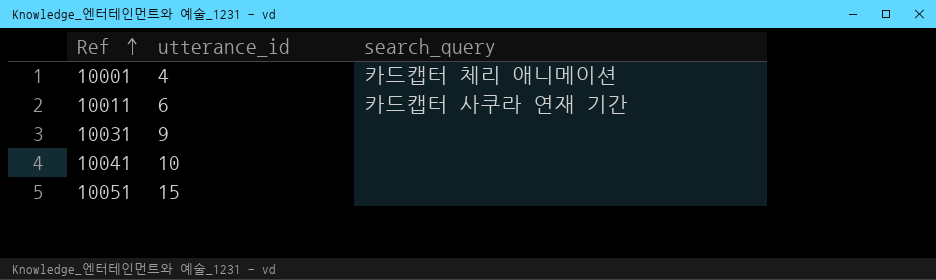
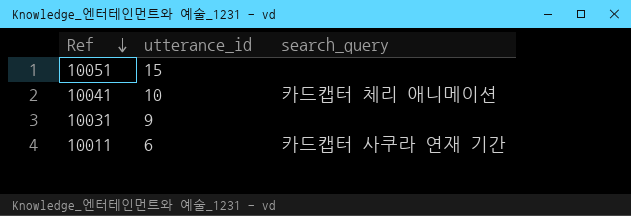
row order: Ref ascending -> Ref descending
row 10001: 4 | 카드캡터 체리 애니메이션 -> none
10041 | search_query: none -> 카드캡터 체리 애니메이션

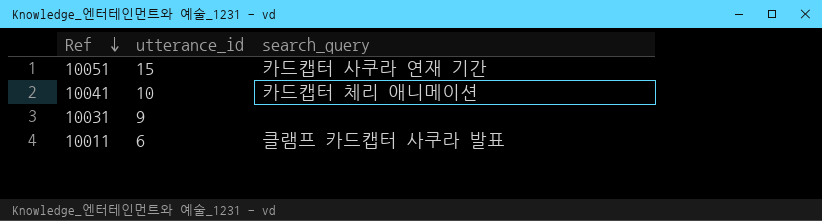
10051 | search_query: none -> 카드캡터 사쿠라 연재 기간
10011 | search_query: 카드캡터 사쿠라 연재 기간 -> 클램프 카드캡터 사쿠라 발표

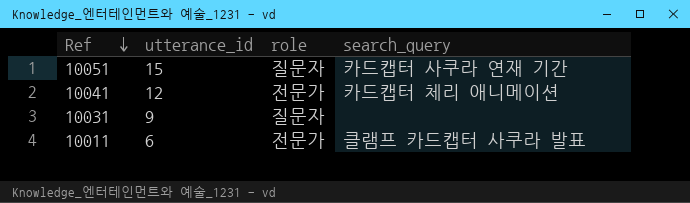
column role | position: none -> 3
10041 | utterance_id: 10 -> 12

